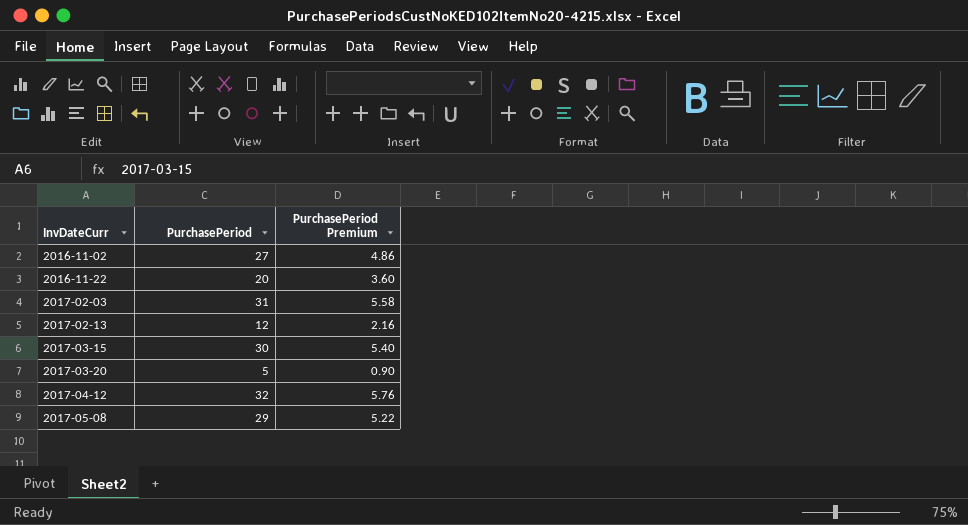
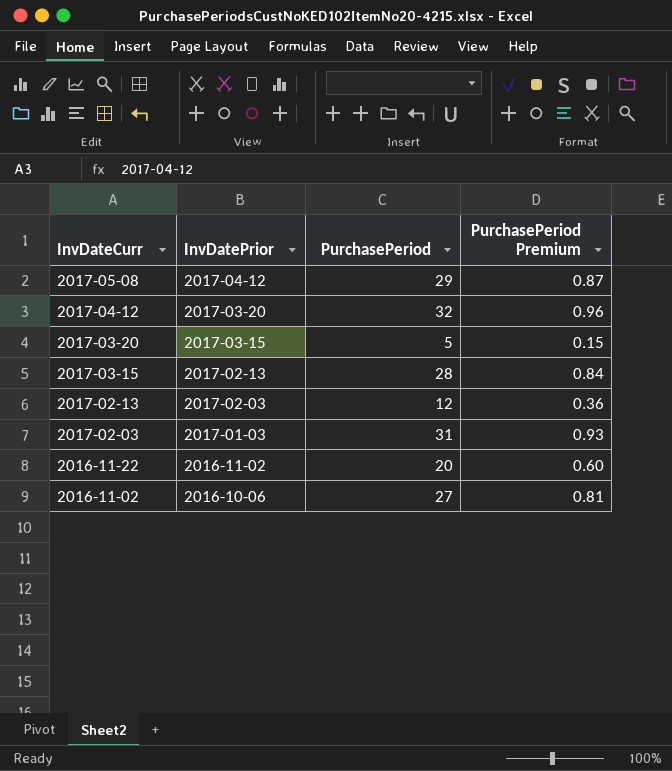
row order: InvDateCurr ascending -> InvDateCurr descending
column InvDatePrior | position: none -> 2
column PurchasePeriod Premium | formula: [PurchasePeriod] * 0.18 -> [PurchasePeriod] * 0.03
2017-03-15 | PurchasePeriod: 30 -> 28

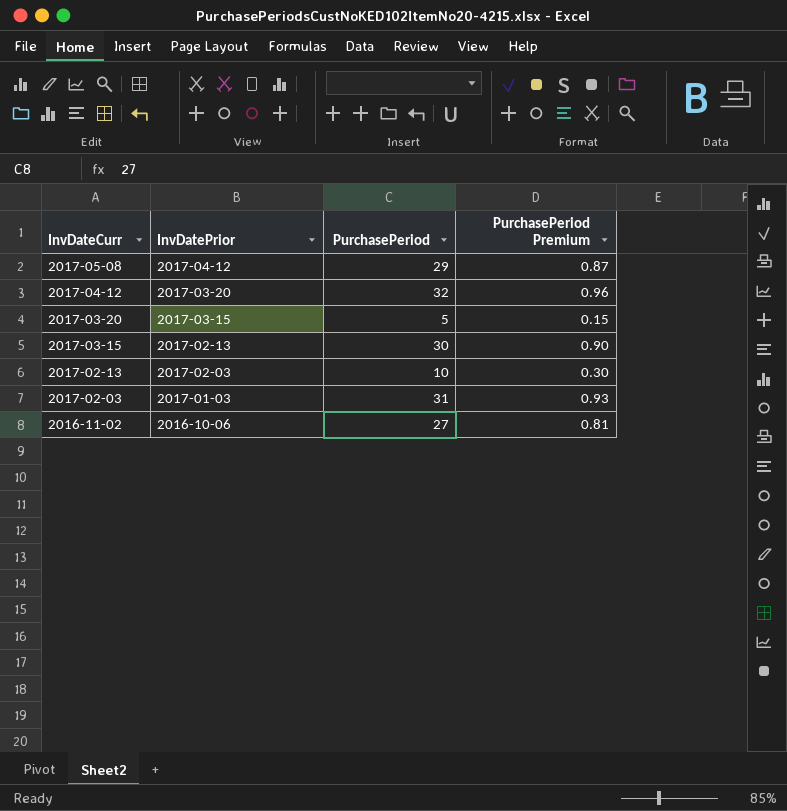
row 2016-11-22: 2016-11-02 | 20 | 0.60 -> none
2017-03-15 | PurchasePeriod: 28 -> 30
2017-03-15 | PurchasePeriod Premium: 0.84 -> 0.90
2017-02-13 | PurchasePeriod: 12 -> 10
2017-02-13 | PurchasePeriod Premium: 0.36 -> 0.30

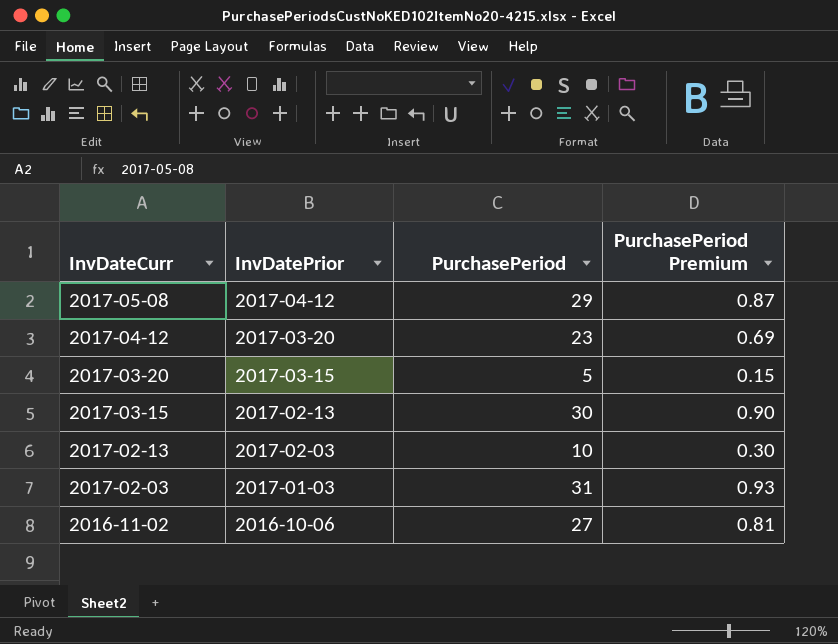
2017-04-12 | PurchasePeriod: 32 -> 23
2017-04-12 | PurchasePeriod Premium: 0.96 -> 0.69

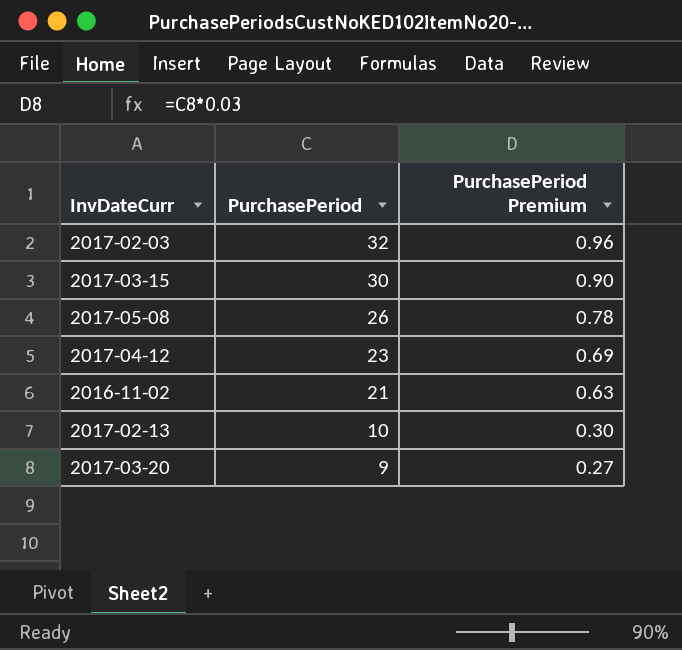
row order: InvDateCurr descending -> PurchasePeriod descending
column InvDatePrior | position: 2 -> none
2017-02-03 | PurchasePeriod: 31 -> 32
2017-02-03 | PurchasePeriod Premium: 0.93 -> 0.96
2017-05-08 | PurchasePeriod: 29 -> 26
2017-05-08 | PurchasePeriod Premium: 0.87 -> 0.78
2016-11-02 | PurchasePeriod: 27 -> 21
2016-11-02 | PurchasePeriod Premium: 0.81 -> 0.63
2017-03-20 | PurchasePeriod: 5 -> 9
2017-03-20 | PurchasePeriod Premium: 0.15 -> 0.27

